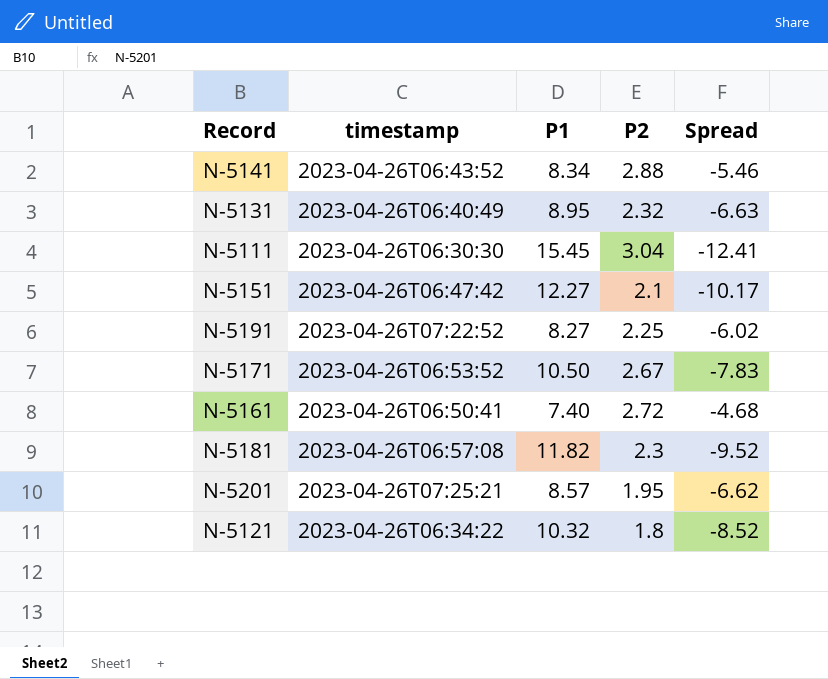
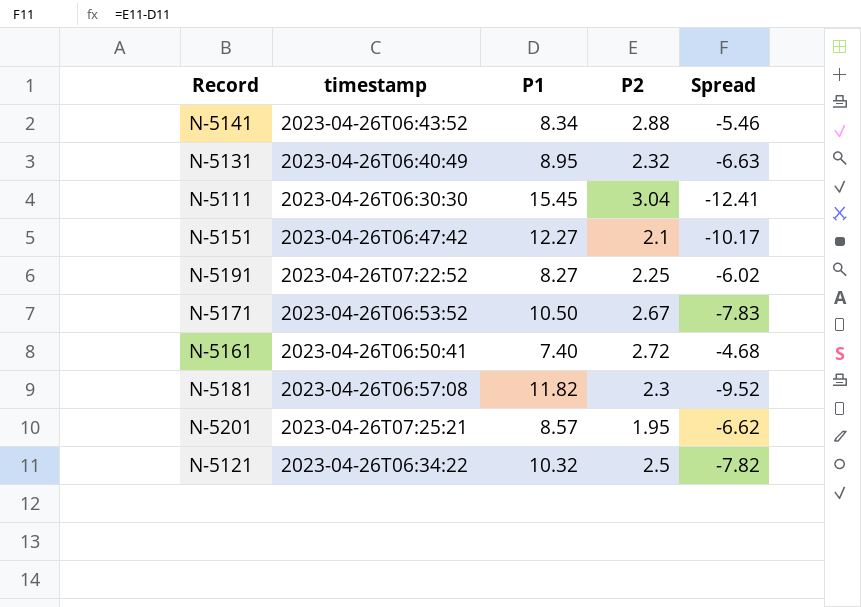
N-5121 | P2: 1.8 -> 2.5
N-5121 | Spread: -8.52 -> -7.82

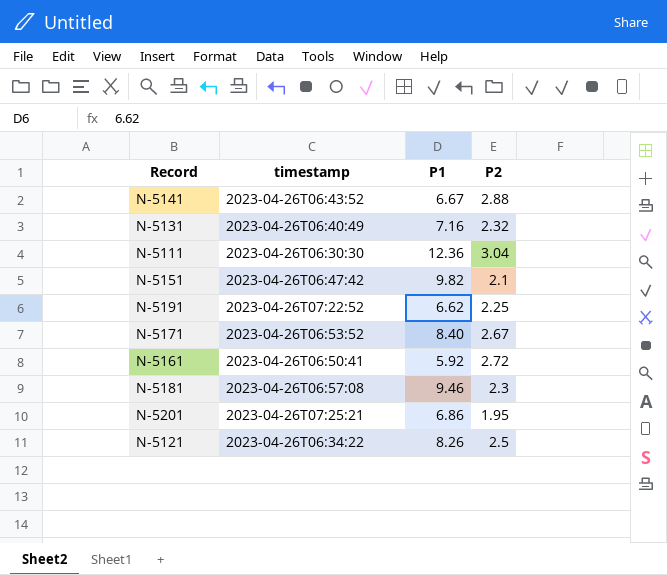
column Spread | formula: [P2] - [P1] -> none
N-5141 | P1: 8.34 -> 6.67
N-5131 | P1: 8.95 -> 7.16
N-5111 | P1: 15.45 -> 12.36
N-5151 | P1: 12.27 -> 9.82
N-5191 | P1: 8.27 -> 6.62
N-5171 | P1: 10.50 -> 8.40
N-5161 | P1: 7.40 -> 5.92
N-5181 | P1: 11.82 -> 9.46
N-5201 | P1: 8.57 -> 6.86
N-5121 | P1: 10.32 -> 8.26

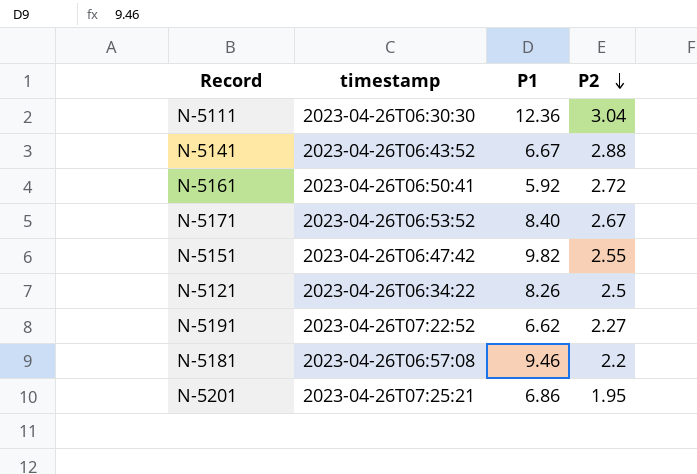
row order: none -> P2 descending
row N-5131: 2023-04-26T06:40:49 | 7.16 | 2.32 -> none
N-5151 | P2: 2.1 -> 2.55
N-5191 | P2: 2.25 -> 2.27
N-5181 | P2: 2.3 -> 2.2

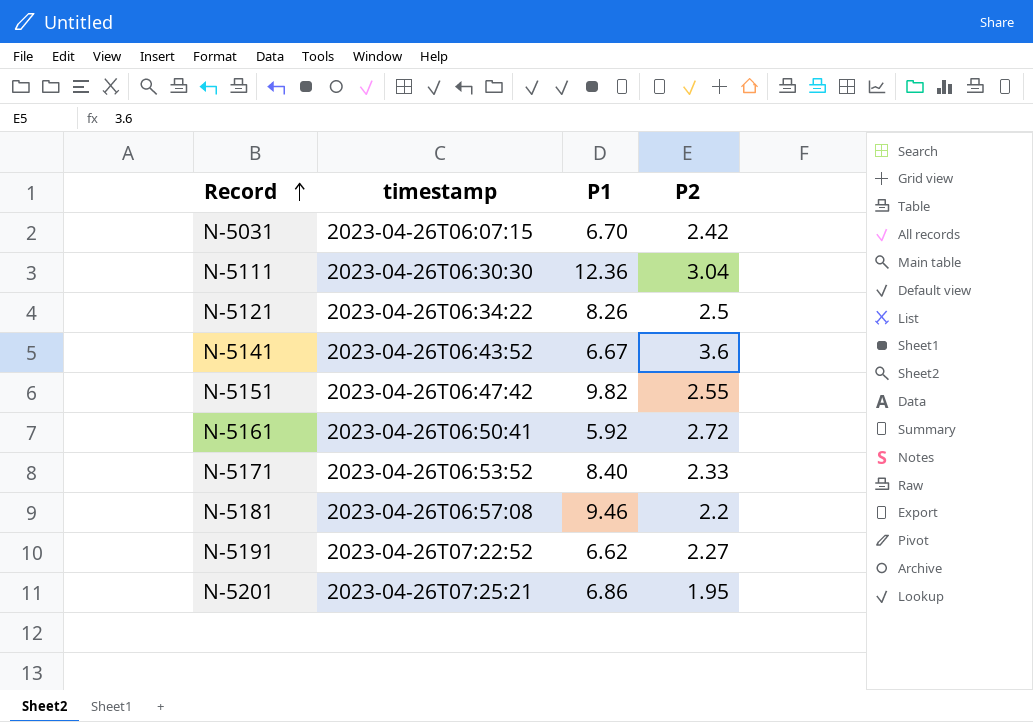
row order: P2 descending -> Record ascending
row N-5031: none -> 2023-04-26T06:07:15 | 6.70 | 2.42
N-5141 | P2: 2.88 -> 3.6
N-5171 | P2: 2.67 -> 2.33

